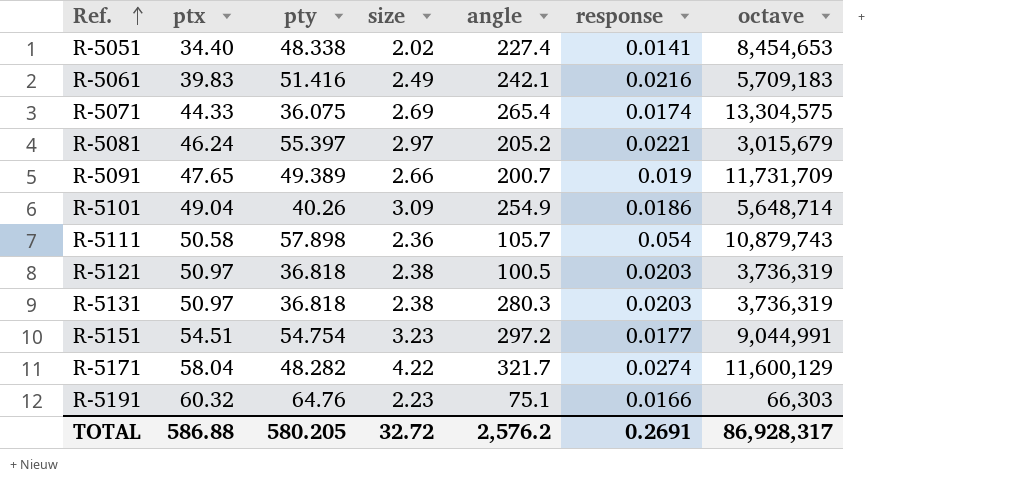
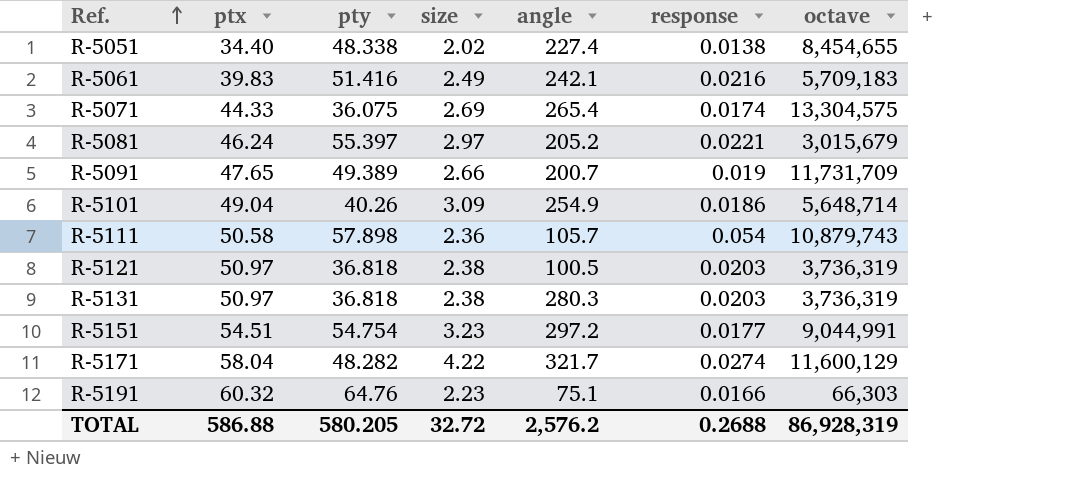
R-5051 | response: 0.0141 -> 0.0138
R-5051 | octave: 8,454,653 -> 8,454,655
TOTAL | response: 0.2691 -> 0.2688
TOTAL | octave: 86,928,317 -> 86,928,319

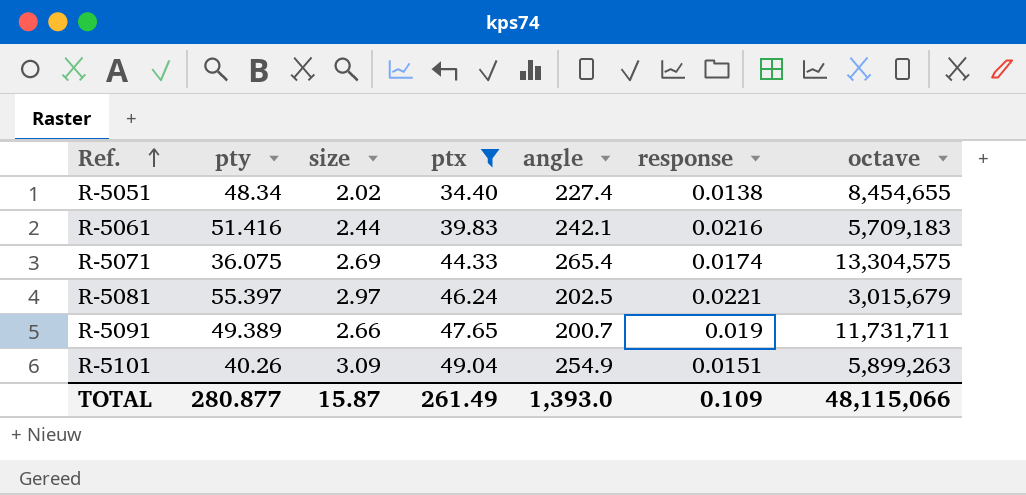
filter: none -> ptx <= 49.04
column ptx | position: 2 -> 4
R-5051 | pty: 48.338 -> 48.34
R-5061 | size: 2.49 -> 2.44
R-5081 | angle: 205.2 -> 202.5
R-5091 | octave: 11,731,709 -> 11,731,711
R-5101 | response: 0.0186 -> 0.0151
R-5101 | octave: 5,648,714 -> 5,899,263
TOTAL | pty: 580.205 -> 280.877
TOTAL | size: 32.72 -> 15.87
TOTAL | ptx: 586.88 -> 261.49
TOTAL | angle: 2,576.2 -> 1,393.0
TOTAL | response: 0.2688 -> 0.109
TOTAL | octave: 86,928,319 -> 48,115,066

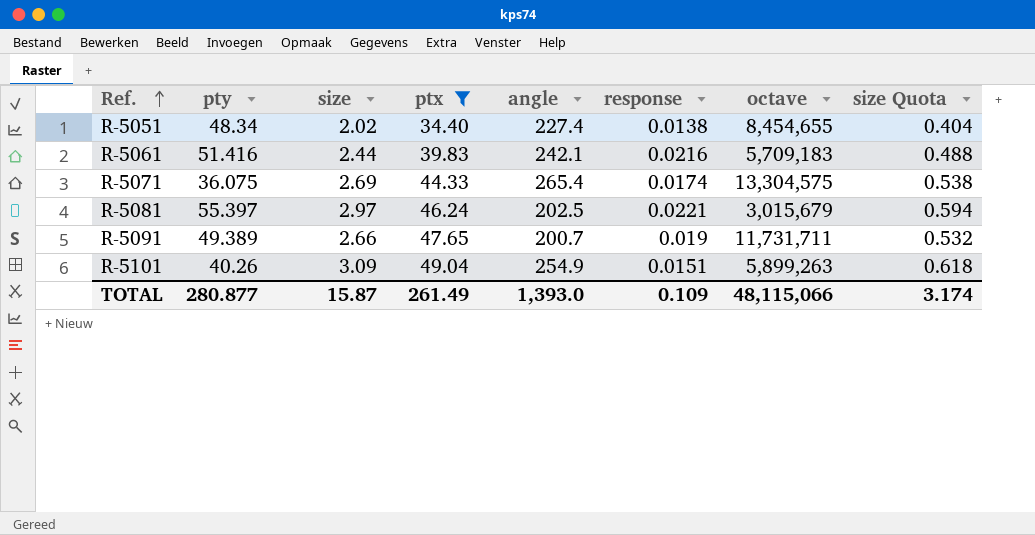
column size Quota | formula: none -> [size] * 0.2

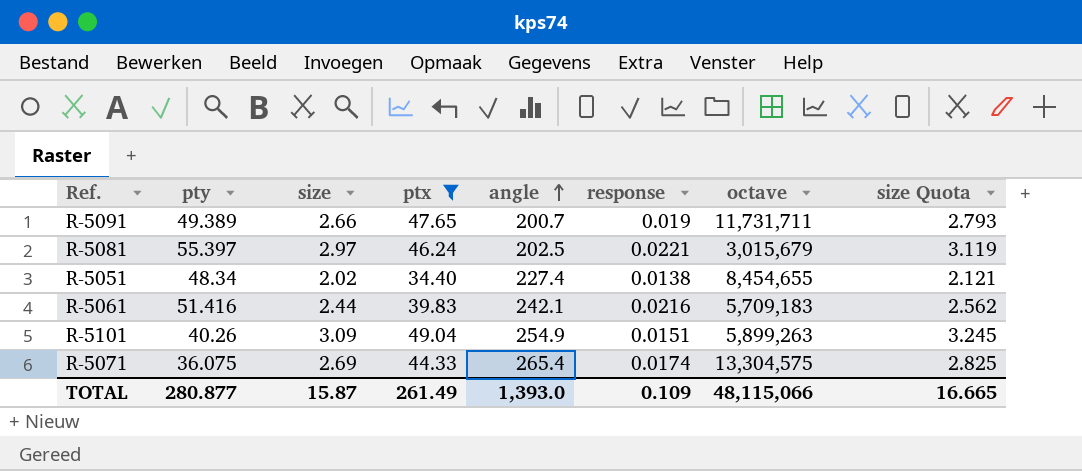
row order: Ref. ascending -> angle ascending
column size Quota | formula: [size] * 0.2 -> [size] * 1.05
TOTAL | size Quota: 3.174 -> 16.665

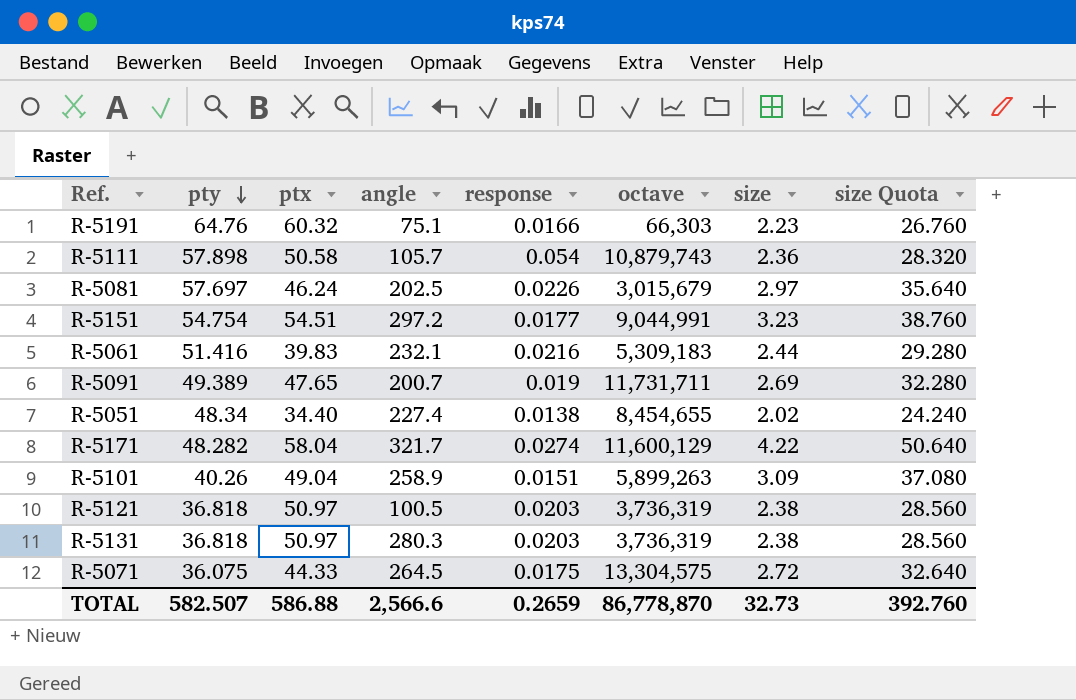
filter: ptx <= 49.04 -> none
row order: angle ascending -> pty descending
column size | position: 3 -> 7
column size Quota | formula: [size] * 1.05 -> [size] * 12
R-5081 | pty: 55.397 -> 57.697
R-5081 | response: 0.0221 -> 0.0226
R-5061 | angle: 242.1 -> 232.1
R-5061 | octave: 5,709,183 -> 5,309,183
R-5091 | size: 2.66 -> 2.69
R-5101 | angle: 254.9 -> 258.9
R-5071 | angle: 265.4 -> 264.5
R-5071 | response: 0.0174 -> 0.0175
R-5071 | size: 2.69 -> 2.72
TOTAL | pty: 280.877 -> 582.507
TOTAL | ptx: 261.49 -> 586.88
TOTAL | angle: 1,393.0 -> 2,566.6
TOTAL | response: 0.109 -> 0.2659
TOTAL | octave: 48,115,066 -> 86,778,870
TOTAL | size: 15.87 -> 32.73
TOTAL | size Quota: 16.665 -> 392.760

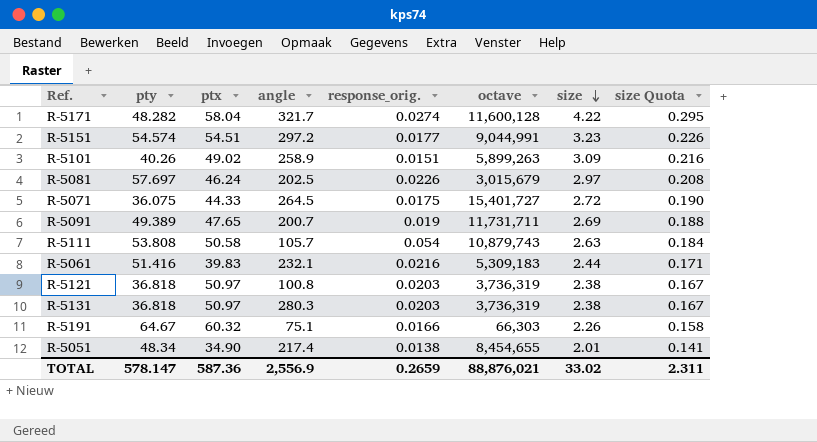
row order: pty descending -> size descending
column name: response -> response_orig.
column size Quota | formula: [size] * 12 -> [size] * 0.07
R-5171 | octave: 11,600,129 -> 11,600,128
R-5151 | pty: 54.754 -> 54.574
R-5101 | ptx: 49.04 -> 49.02
R-5071 | octave: 13,304,575 -> 15,401,727
R-5111 | pty: 57.898 -> 53.808
R-5111 | size: 2.36 -> 2.63
R-5121 | angle: 100.5 -> 100.8
R-5191 | pty: 64.76 -> 64.67
R-5191 | size: 2.23 -> 2.26
R-5051 | ptx: 34.40 -> 34.90
R-5051 | angle: 227.4 -> 217.4
R-5051 | size: 2.02 -> 2.01
TOTAL | pty: 582.507 -> 578.147
TOTAL | ptx: 586.88 -> 587.36
TOTAL | angle: 2,566.6 -> 2,556.9
TOTAL | octave: 86,778,870 -> 88,876,021
TOTAL | size: 32.73 -> 33.02
TOTAL | size Quota: 392.760 -> 2.311

